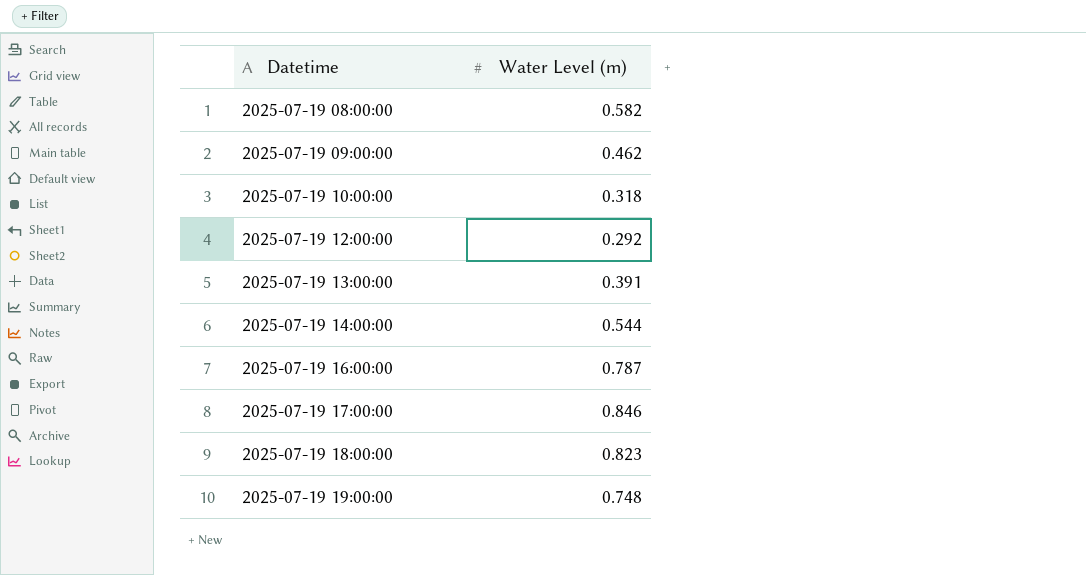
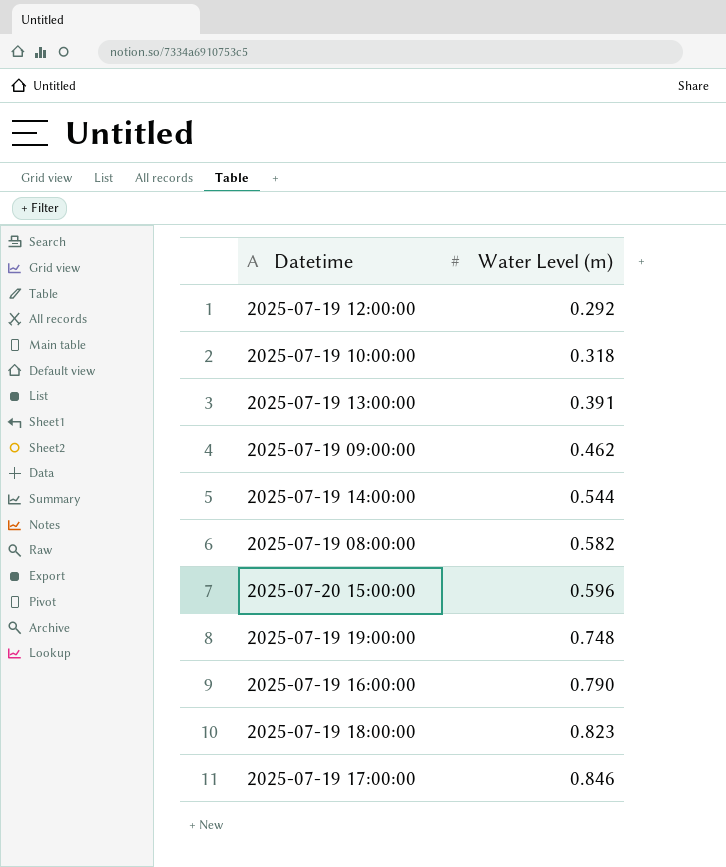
row order: Datetime ascending -> Water Level (m) ascending
row 2025-07-20 15:00:00: none -> 0.596
2025-07-19 16:00:00 | Water Level (m): 0.787 -> 0.790

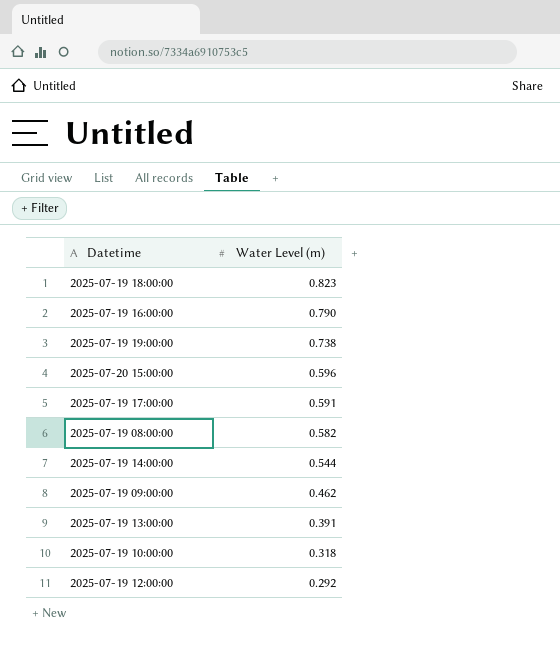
row order: Water Level (m) ascending -> Water Level (m) descending
2025-07-19 19:00:00 | Water Level (m): 0.748 -> 0.738
2025-07-19 17:00:00 | Water Level (m): 0.846 -> 0.591

